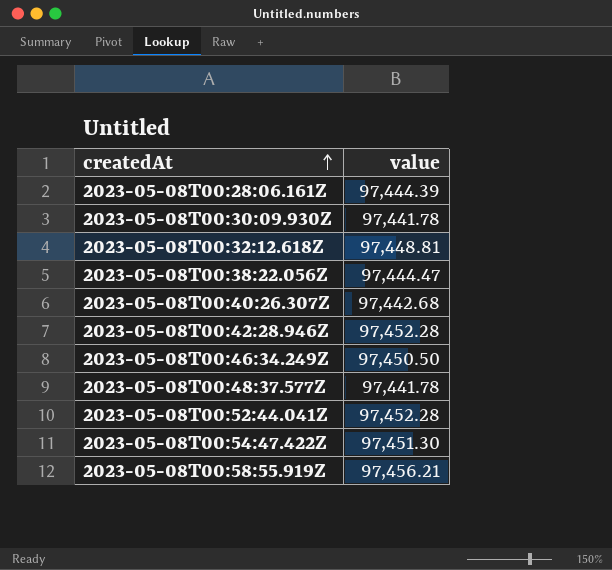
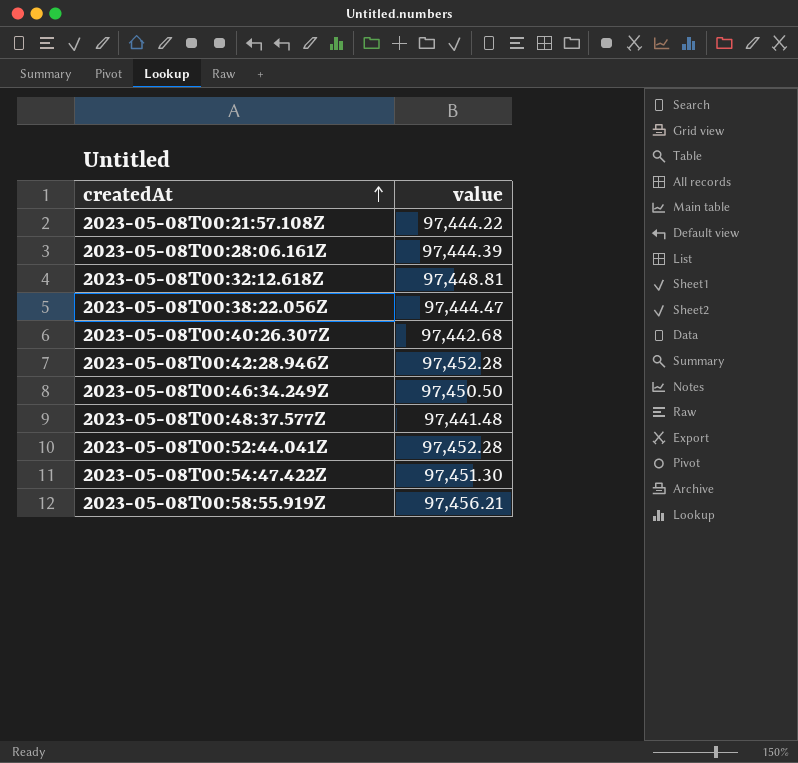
row 2023-05-08T00:30:09.930Z: 97,441.78 -> none
row 2023-05-08T00:21:57.108Z: none -> 97,444.22
2023-05-08T00:48:37.577Z | value: 97,441.78 -> 97,441.48

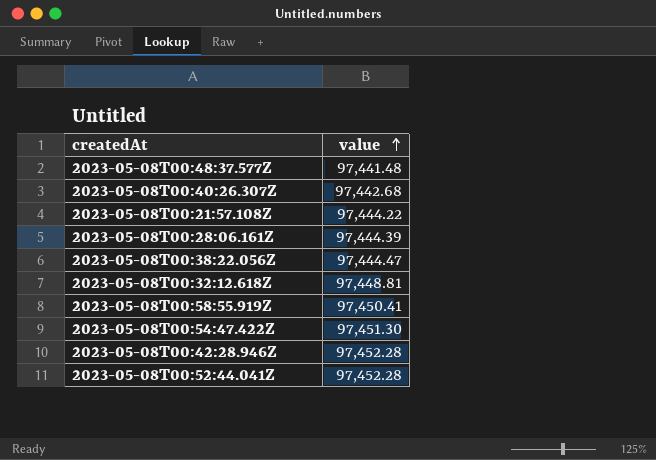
row order: createdAt ascending -> value ascending
row 2023-05-08T00:46:34.249Z: 97,450.50 -> none
2023-05-08T00:58:55.919Z | value: 97,456.21 -> 97,450.41

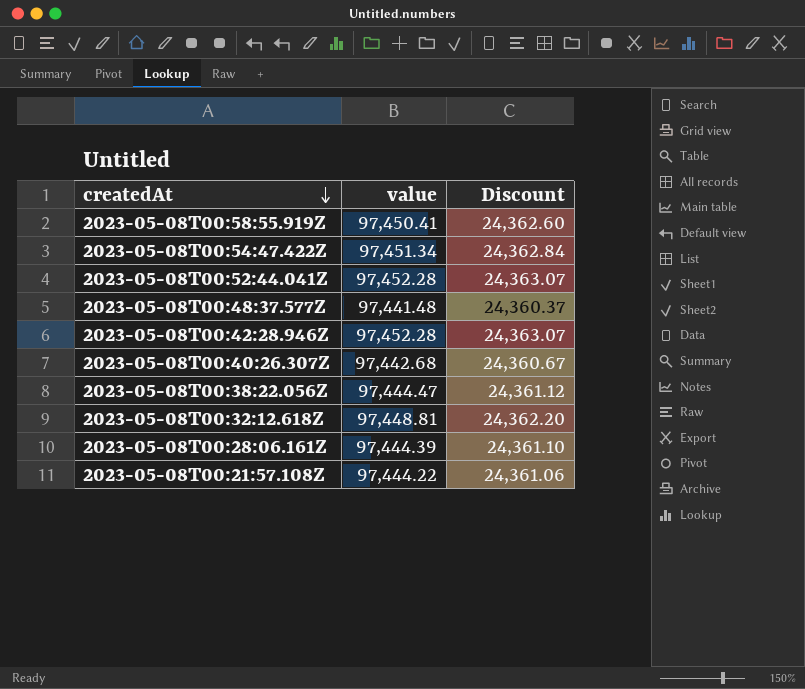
row order: value ascending -> createdAt descending
column Discount | formula: none -> [value] * 0.25
2023-05-08T00:54:47.422Z | value: 97,451.30 -> 97,451.34

